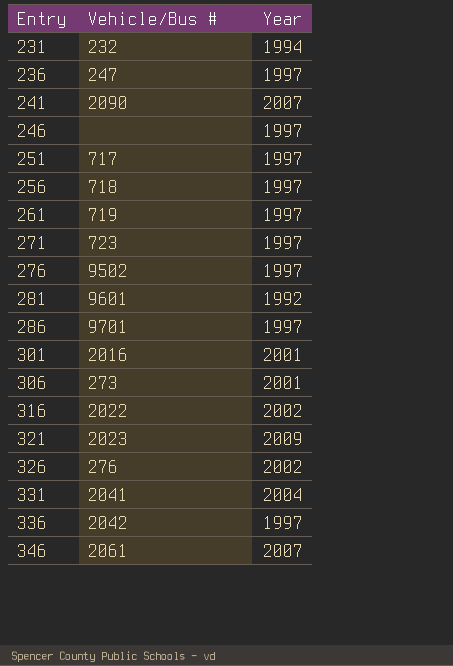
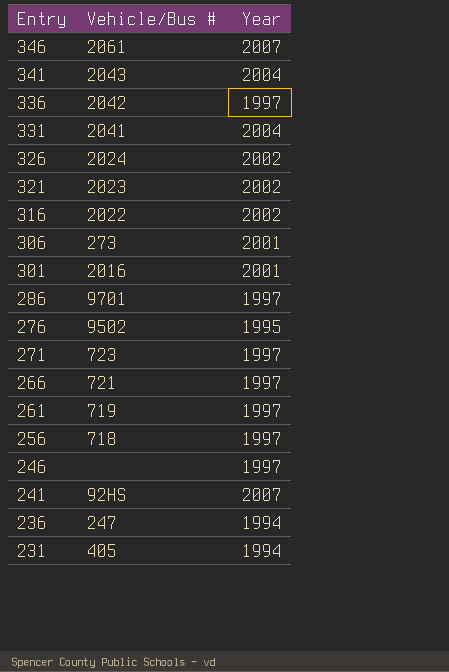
row order: Entry ascending -> Entry descending
row 251: 717 | 1997 -> none
row 281: 9601 | 1992 -> none
row 341: none -> 2043 | 2004
326 | Vehicle/Bus #: 276 -> 2024
321 | Year: 2009 -> 2002
276 | Year: 1997 -> 1995
row 266: none -> 721 | 1997
241 | Vehicle/Bus #: 2090 -> 92HS
236 | Year: 1997 -> 1994
231 | Vehicle/Bus #: 232 -> 405

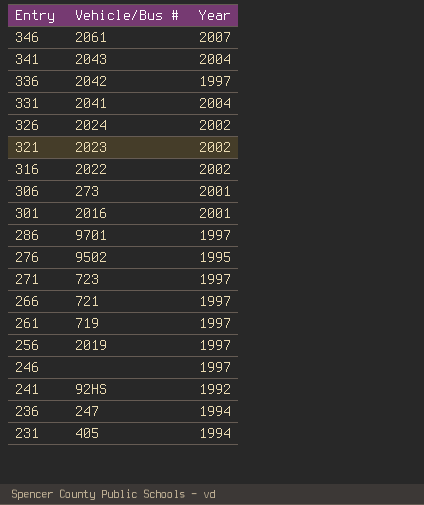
256 | Vehicle/Bus #: 718 -> 2019
241 | Year: 2007 -> 1992

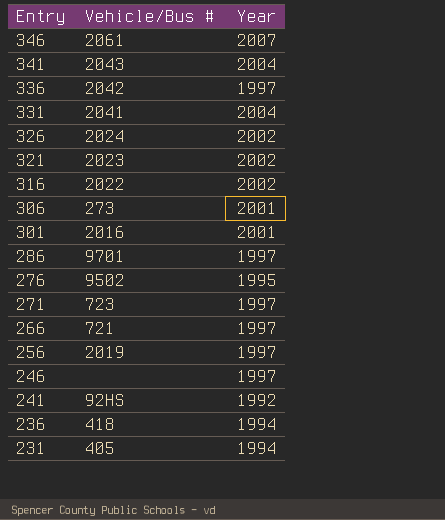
row 261: 719 | 1997 -> none
236 | Vehicle/Bus #: 247 -> 418

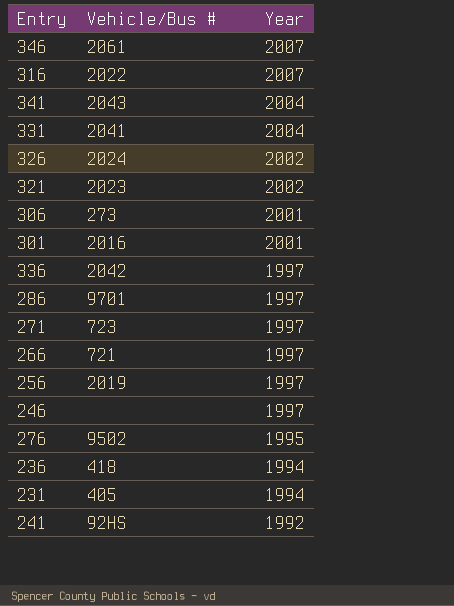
row order: Entry descending -> Year descending
316 | Year: 2002 -> 2007

